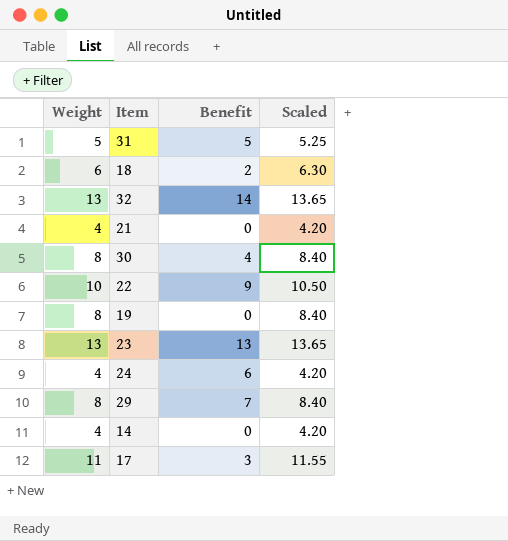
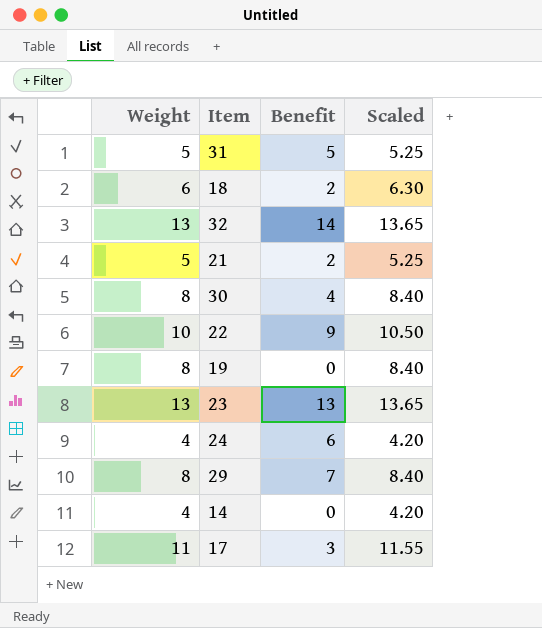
21 | Weight: 4 -> 5
21 | Benefit: 0 -> 2
21 | Scaled: 4.20 -> 5.25

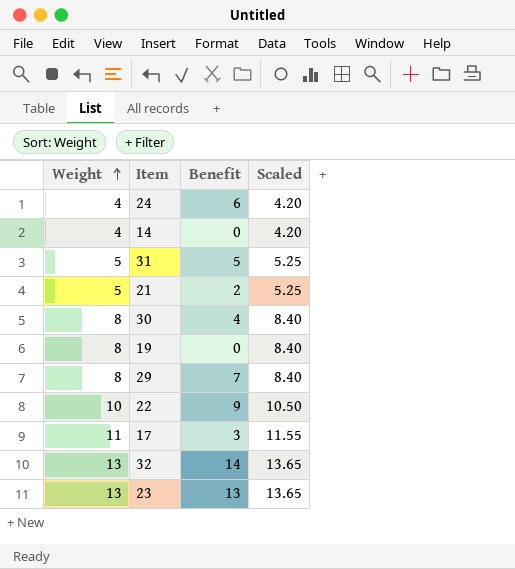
row order: none -> Weight ascending
row 18: 6 | 2 | 6.30 -> none

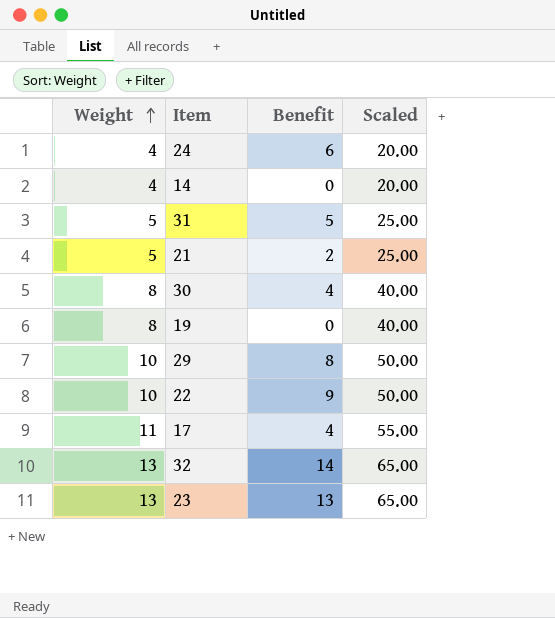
column Scaled | formula: [Weight] * 1.05 -> [Weight] * 5
29 | Weight: 8 -> 10
29 | Benefit: 7 -> 8
17 | Benefit: 3 -> 4

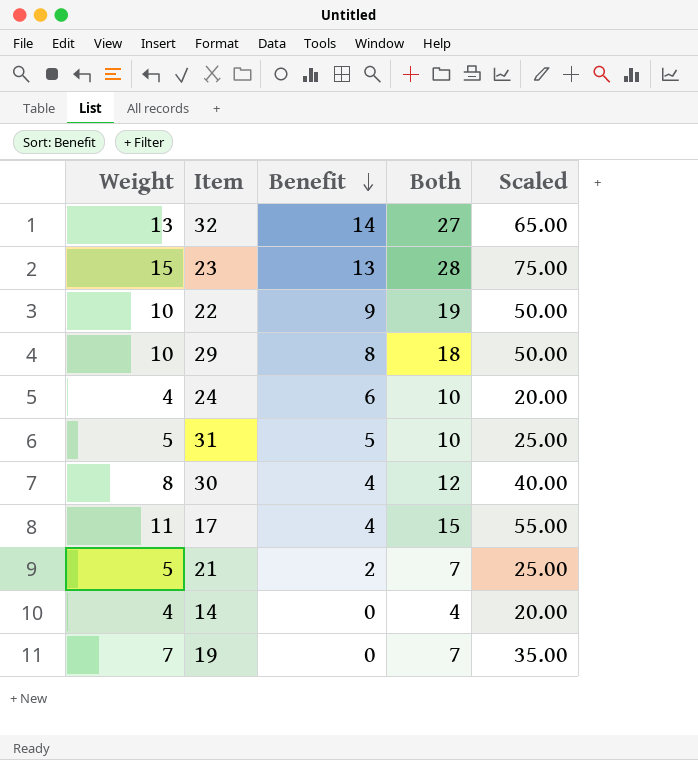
row order: Weight ascending -> Benefit descending
column Both | formula: none -> [Weight] + [Benefit]
23 | Weight: 13 -> 15
23 | Scaled: 65.00 -> 75.00
19 | Weight: 8 -> 7
19 | Scaled: 40.00 -> 35.00

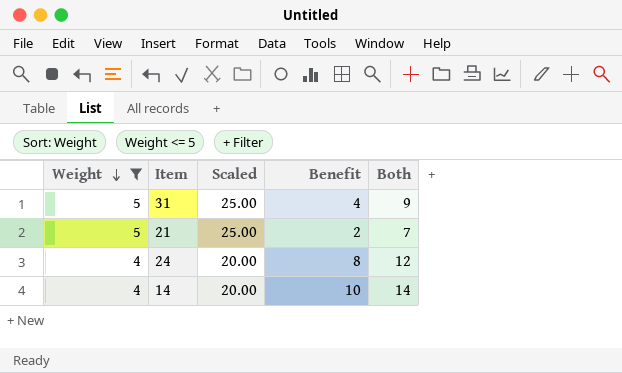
filter: none -> Weight <= 5
row order: Benefit descending -> Weight descending
column Scaled | position: 5 -> 3
31 | Benefit: 5 -> 4
31 | Both: 10 -> 9
24 | Benefit: 6 -> 8
24 | Both: 10 -> 12
14 | Benefit: 0 -> 10
14 | Both: 4 -> 14

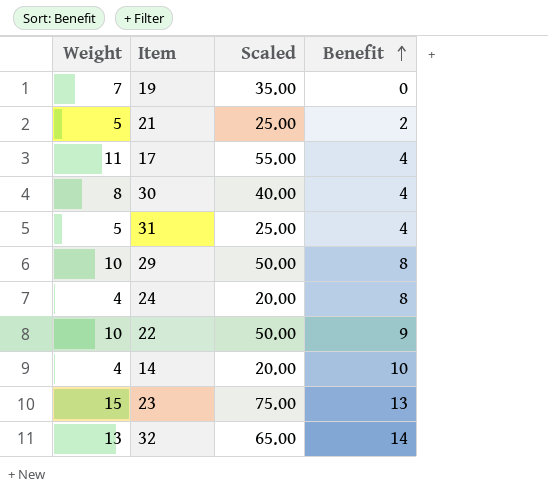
filter: Weight <= 5 -> none
row order: Weight descending -> Benefit ascending
column Both | formula: [Weight] + [Benefit] -> none

